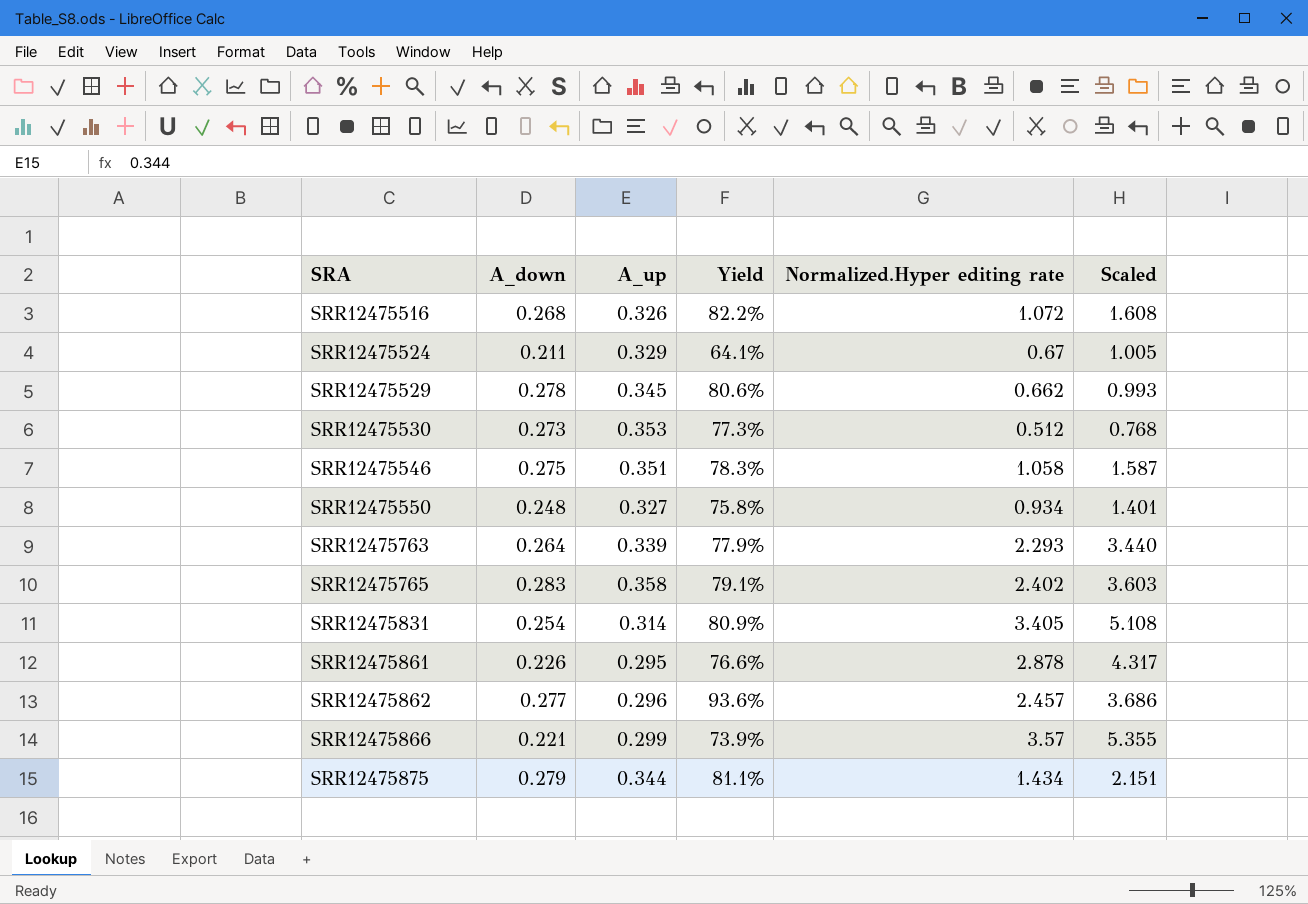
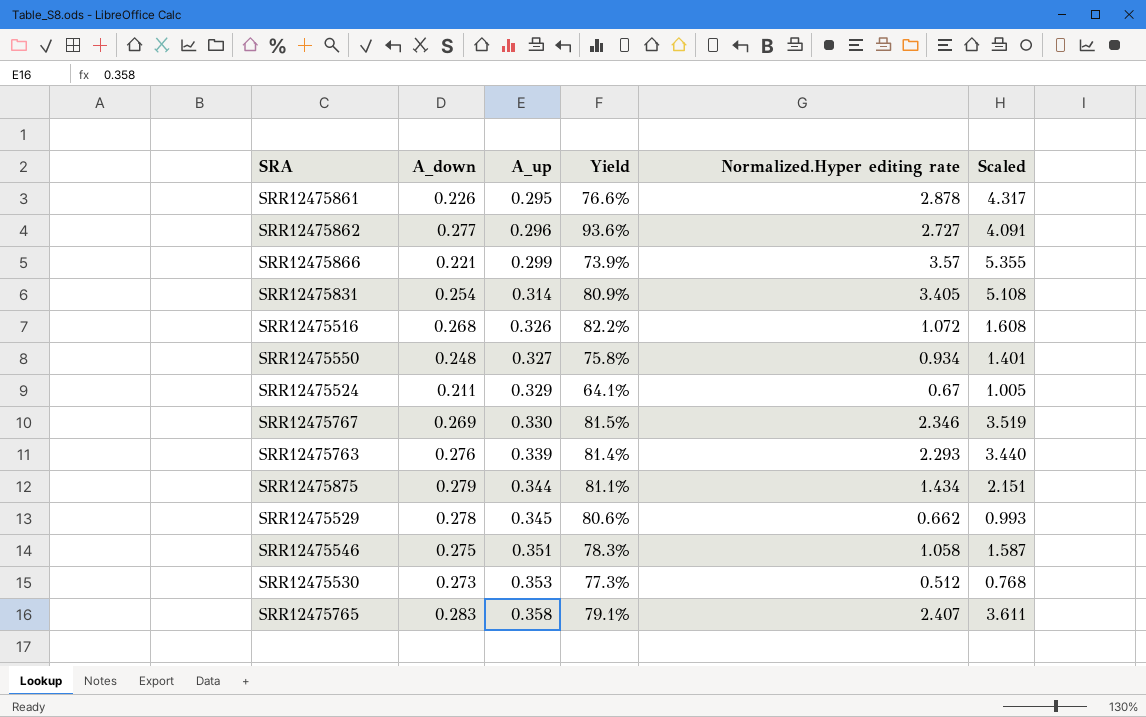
row order: SRA ascending -> A_up ascending
SRR12475862 | Normalized.Hyper editing rate: 2.457 -> 2.727
SRR12475862 | Scaled: 3.686 -> 4.091
row SRR12475767: none -> 0.269 | 0.330 | 81.5% | 2.346 | 3.519
SRR12475763 | A_down: 0.264 -> 0.276
SRR12475763 | Yield: 77.9% -> 81.4%
SRR12475765 | Normalized.Hyper editing rate: 2.402 -> 2.407
SRR12475765 | Scaled: 3.603 -> 3.611

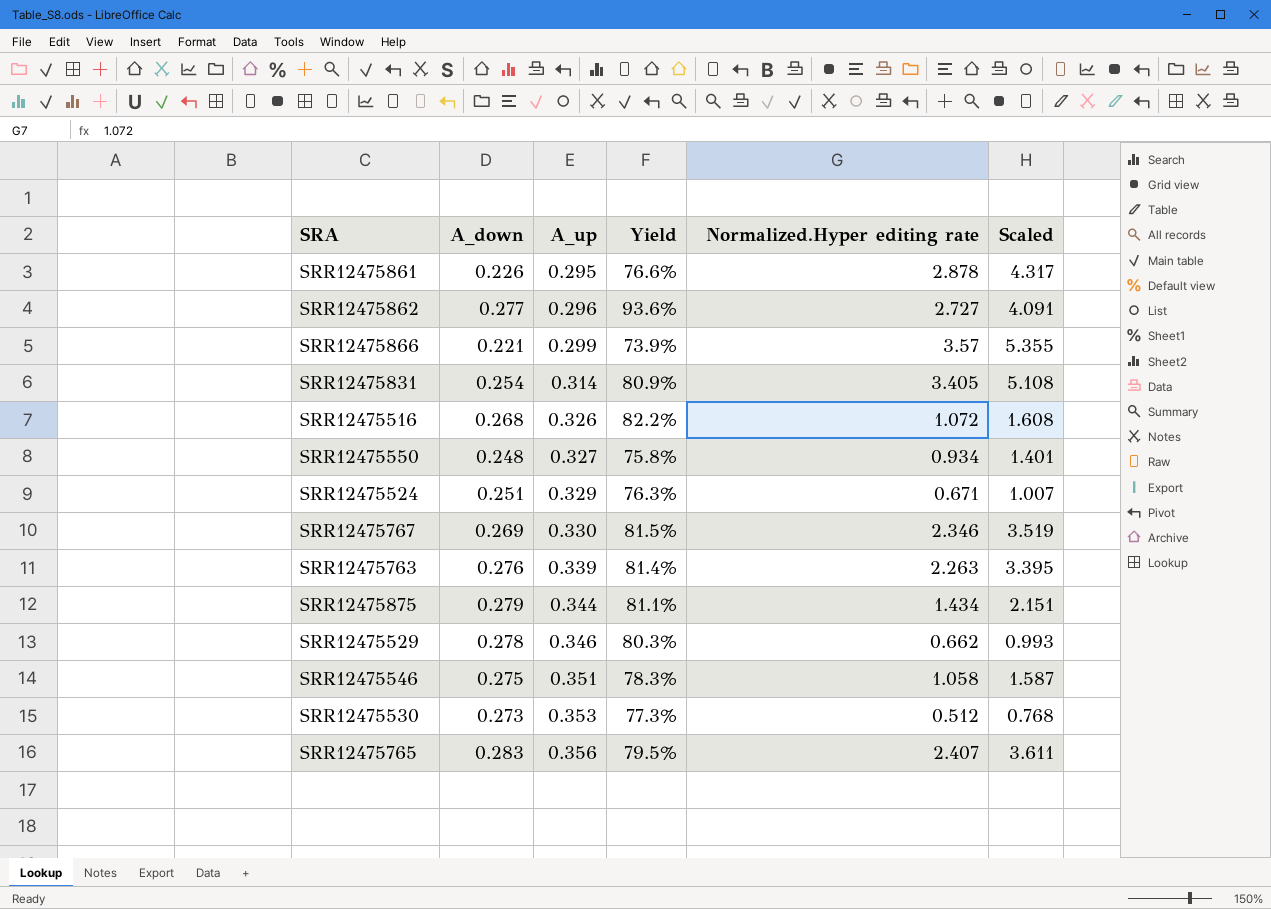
SRR12475524 | A_down: 0.211 -> 0.251
SRR12475524 | Yield: 64.1% -> 76.3%
SRR12475524 | Normalized.Hyper editing rate: 0.67 -> 0.671
SRR12475524 | Scaled: 1.005 -> 1.007
SRR12475763 | Normalized.Hyper editing rate: 2.293 -> 2.263
SRR12475763 | Scaled: 3.440 -> 3.395
SRR12475529 | A_up: 0.345 -> 0.346
SRR12475529 | Yield: 80.6% -> 80.3%
SRR12475765 | A_up: 0.358 -> 0.356
SRR12475765 | Yield: 79.1% -> 79.5%

